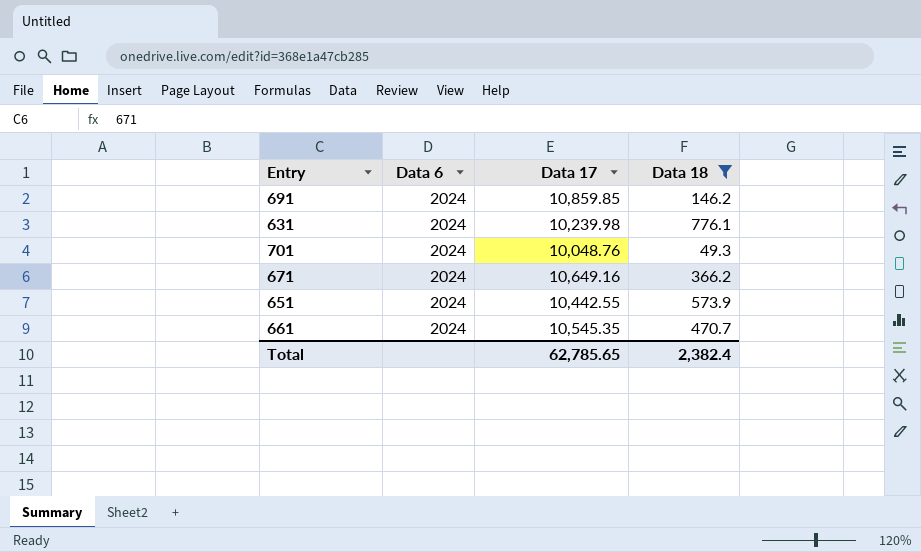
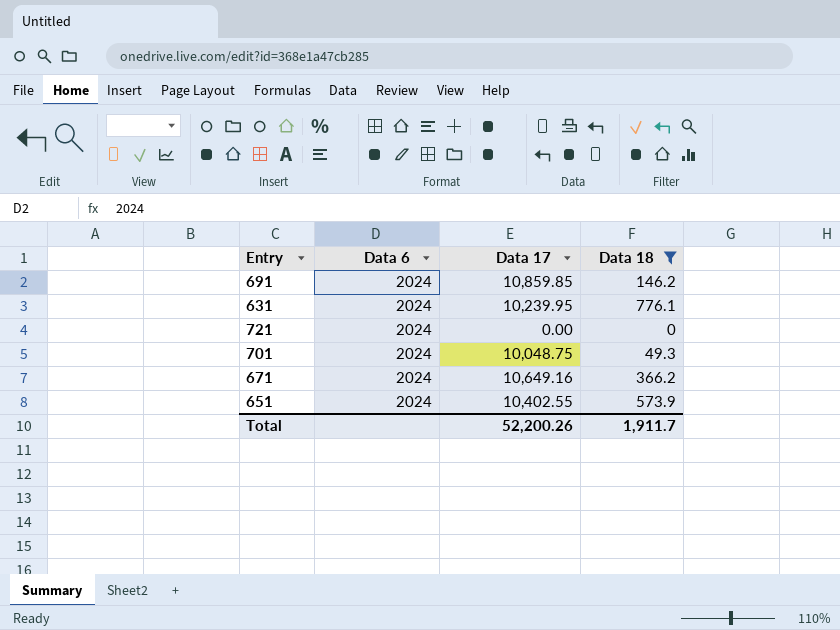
row 661: 2024 | 10,545.35 | 470.7 -> none
631 | Data 17: 10,239.98 -> 10,239.95
row 721: none -> 2024 | 0.00 | 0
701 | Data 17: 10,048.76 -> 10,048.75
651 | Data 17: 10,442.55 -> 10,402.55
Total | Data 17: 62,785.65 -> 52,200.26
Total | Data 18: 2,382.4 -> 1,911.7

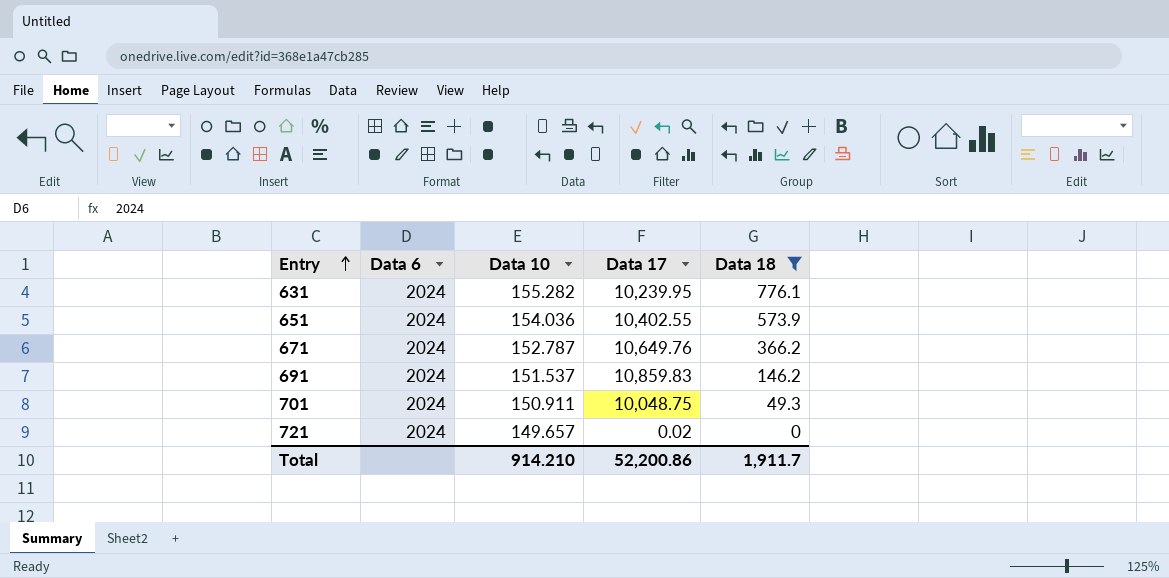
row order: none -> Entry ascending
column Data 10 | position: none -> 3
671 | Data 17: 10,649.16 -> 10,649.76
691 | Data 17: 10,859.85 -> 10,859.83
721 | Data 17: 0.00 -> 0.02
Total | Data 17: 52,200.26 -> 52,200.86

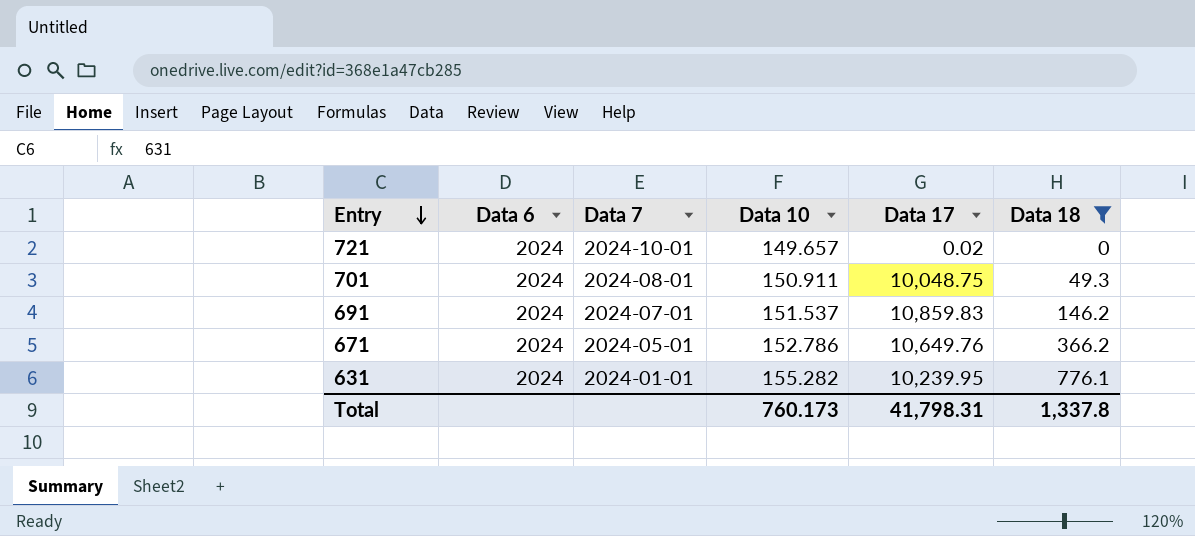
row order: Entry ascending -> Entry descending
column Data 7 | position: none -> 3
row 651: 2024 | 154.036 | 10,402.55 | 573.9 -> none
671 | Data 10: 152.787 -> 152.786
Total | Data 10: 914.210 -> 760.173
Total | Data 17: 52,200.86 -> 41,798.31
Total | Data 18: 1,911.7 -> 1,337.8

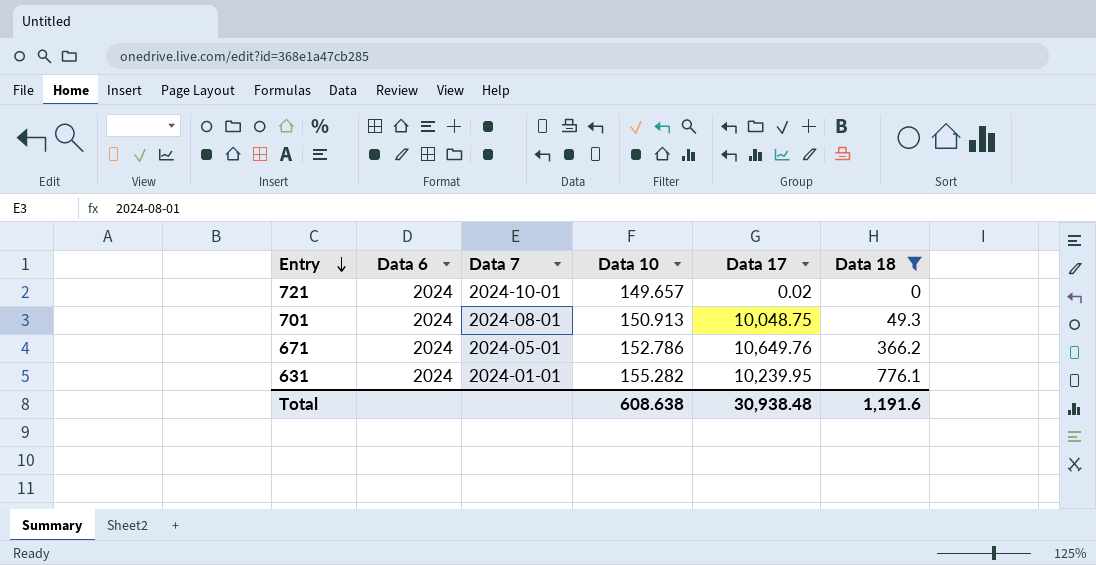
row 691: 2024 | 2024-07-01 | 151.537 | 10,859.83 | 146.2 -> none
701 | Data 10: 150.911 -> 150.913
Total | Data 10: 760.173 -> 608.638
Total | Data 17: 41,798.31 -> 30,938.48
Total | Data 18: 1,337.8 -> 1,191.6

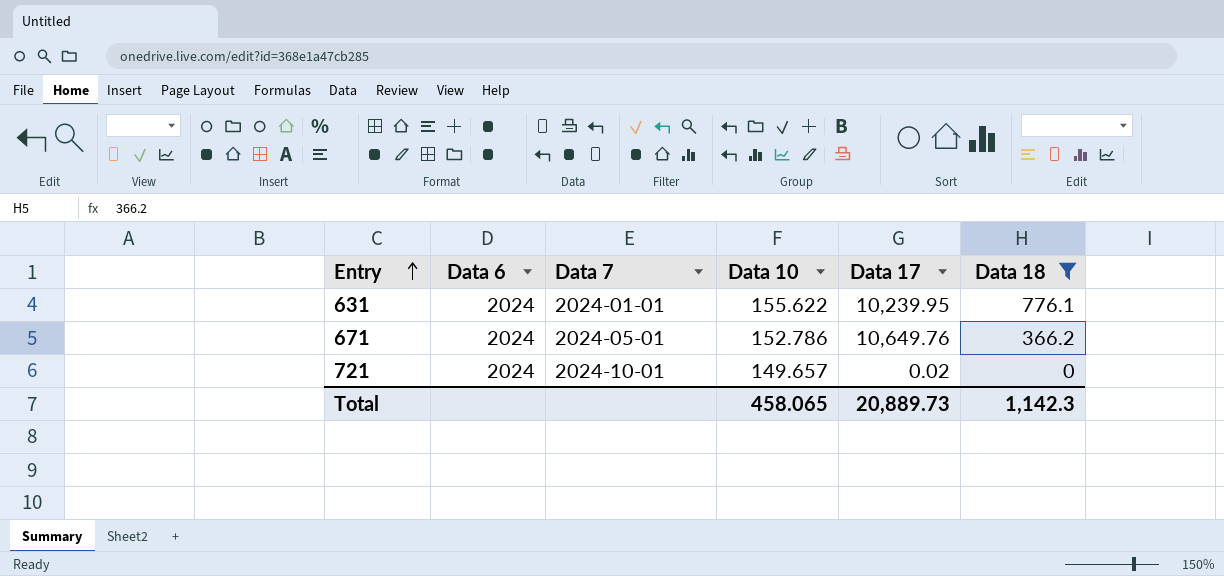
row order: Entry descending -> Entry ascending
row 701: 2024 | 2024-08-01 | 150.913 | 10,048.75 | 49.3 -> none
631 | Data 10: 155.282 -> 155.622
Total | Data 10: 608.638 -> 458.065
Total | Data 17: 30,938.48 -> 20,889.73
Total | Data 18: 1,191.6 -> 1,142.3

